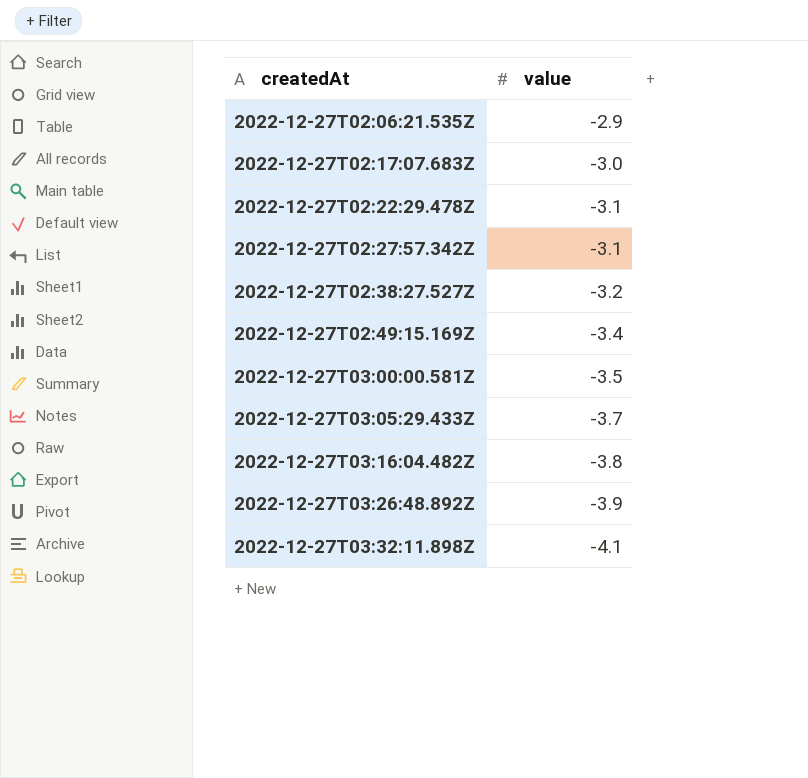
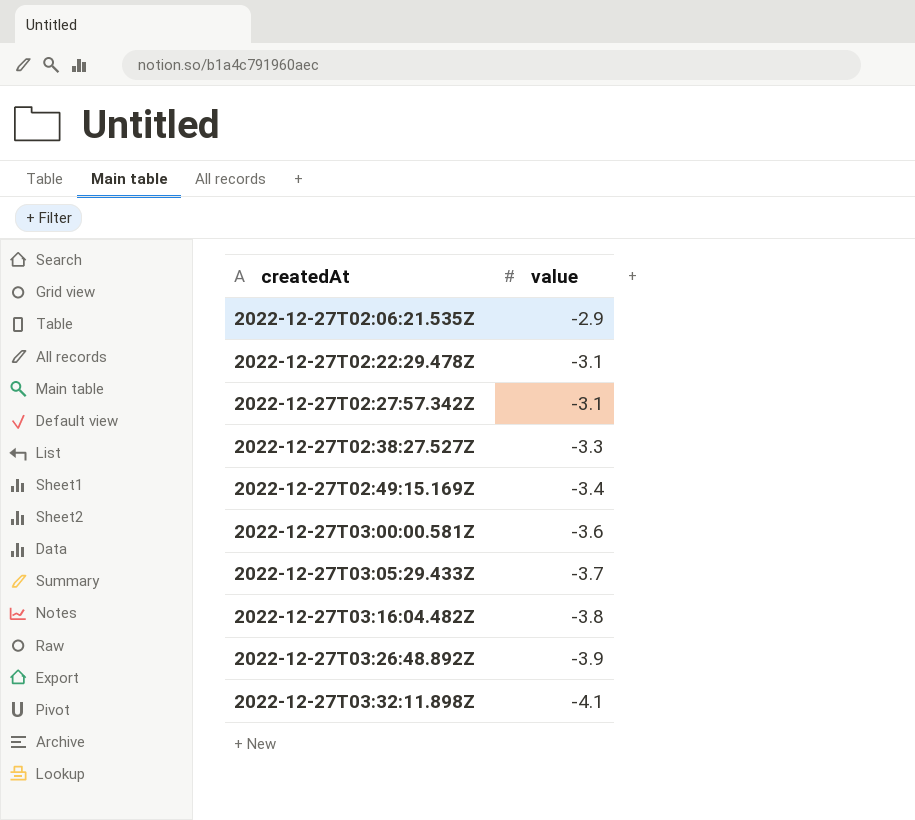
row 2022-12-27T02:17:07.683Z: -3.0 -> none
2022-12-27T02:38:27.527Z | value: -3.2 -> -3.3
2022-12-27T03:00:00.581Z | value: -3.5 -> -3.6

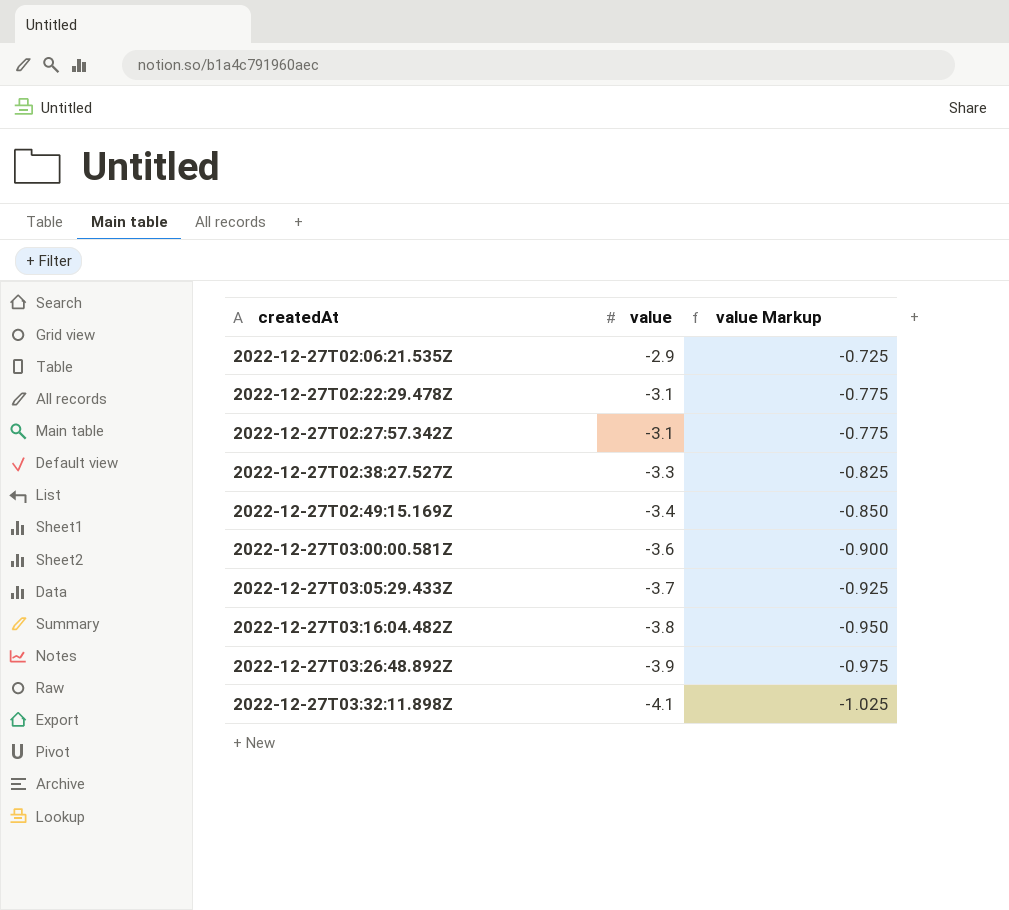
column value Markup | formula: none -> [value] * 0.25

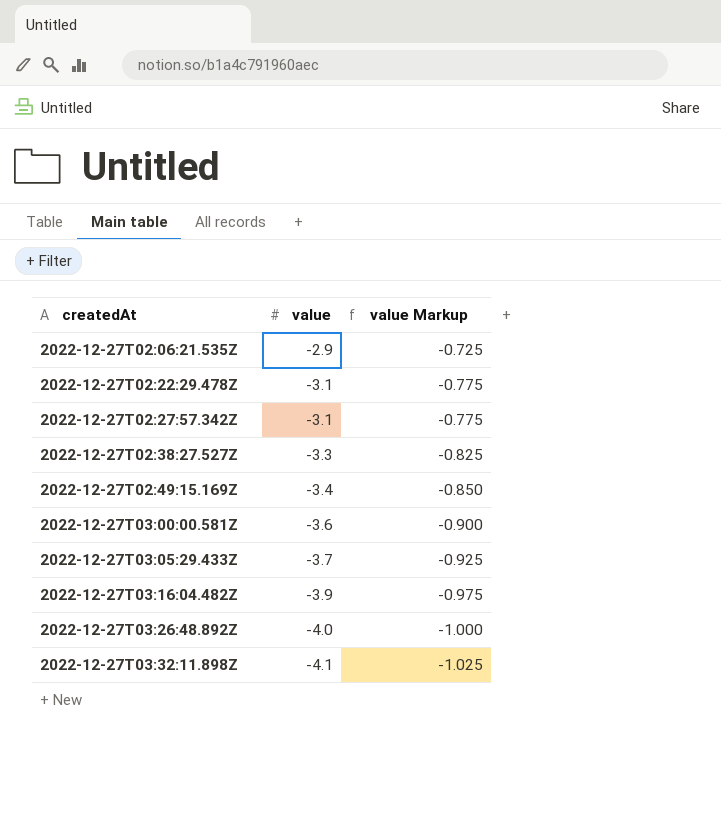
2022-12-27T03:16:04.482Z | value: -3.8 -> -3.9
2022-12-27T03:16:04.482Z | value Markup: -0.950 -> -0.975
2022-12-27T03:26:48.892Z | value: -3.9 -> -4.0
2022-12-27T03:26:48.892Z | value Markup: -0.975 -> -1.000

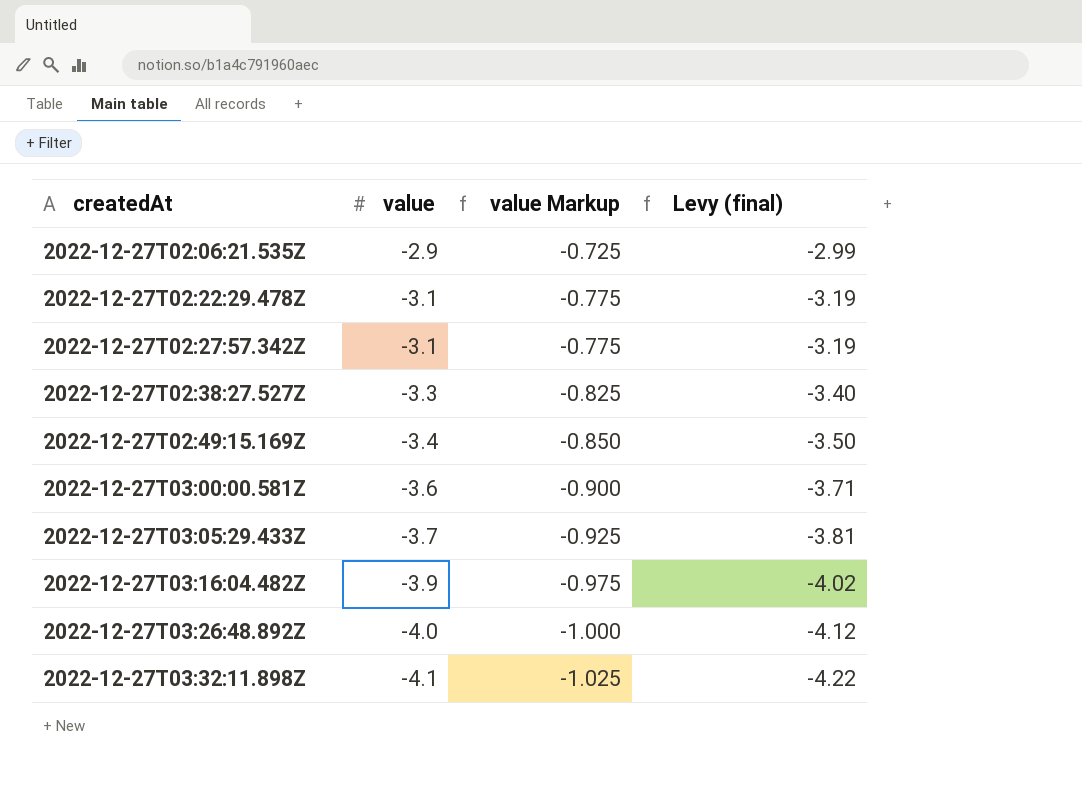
column Levy (final) | formula: none -> [value] * 1.03

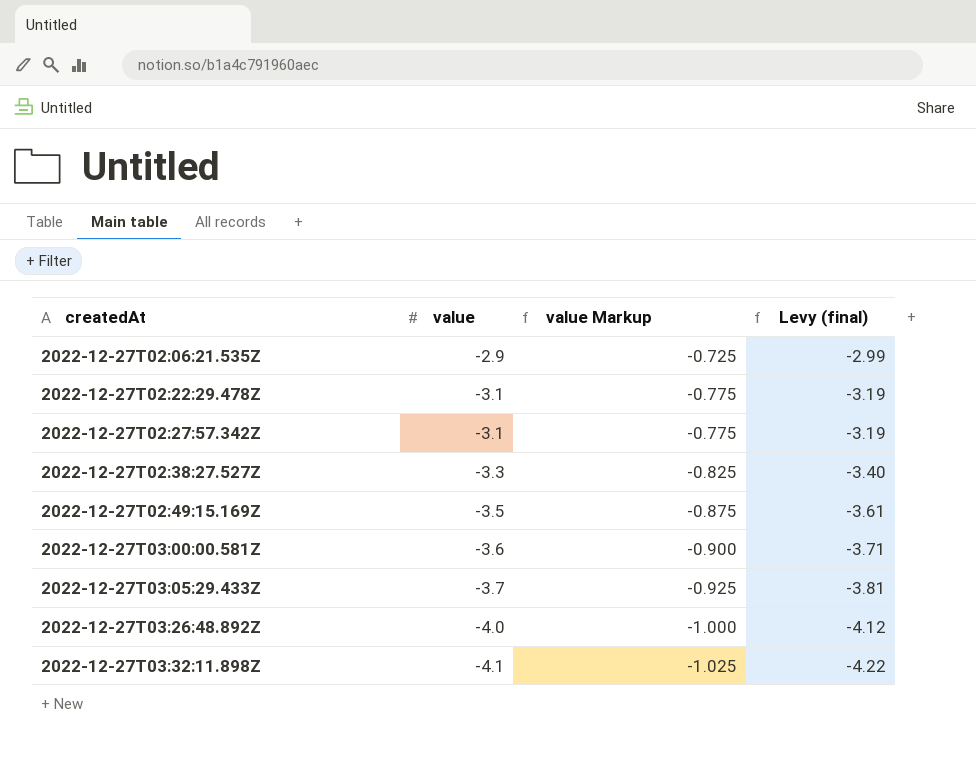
row 2022-12-27T03:16:04.482Z: -3.9 | -0.975 | -4.02 -> none
2022-12-27T02:49:15.169Z | value: -3.4 -> -3.5
2022-12-27T02:49:15.169Z | value Markup: -0.850 -> -0.875
2022-12-27T02:49:15.169Z | Levy (final): -3.50 -> -3.61

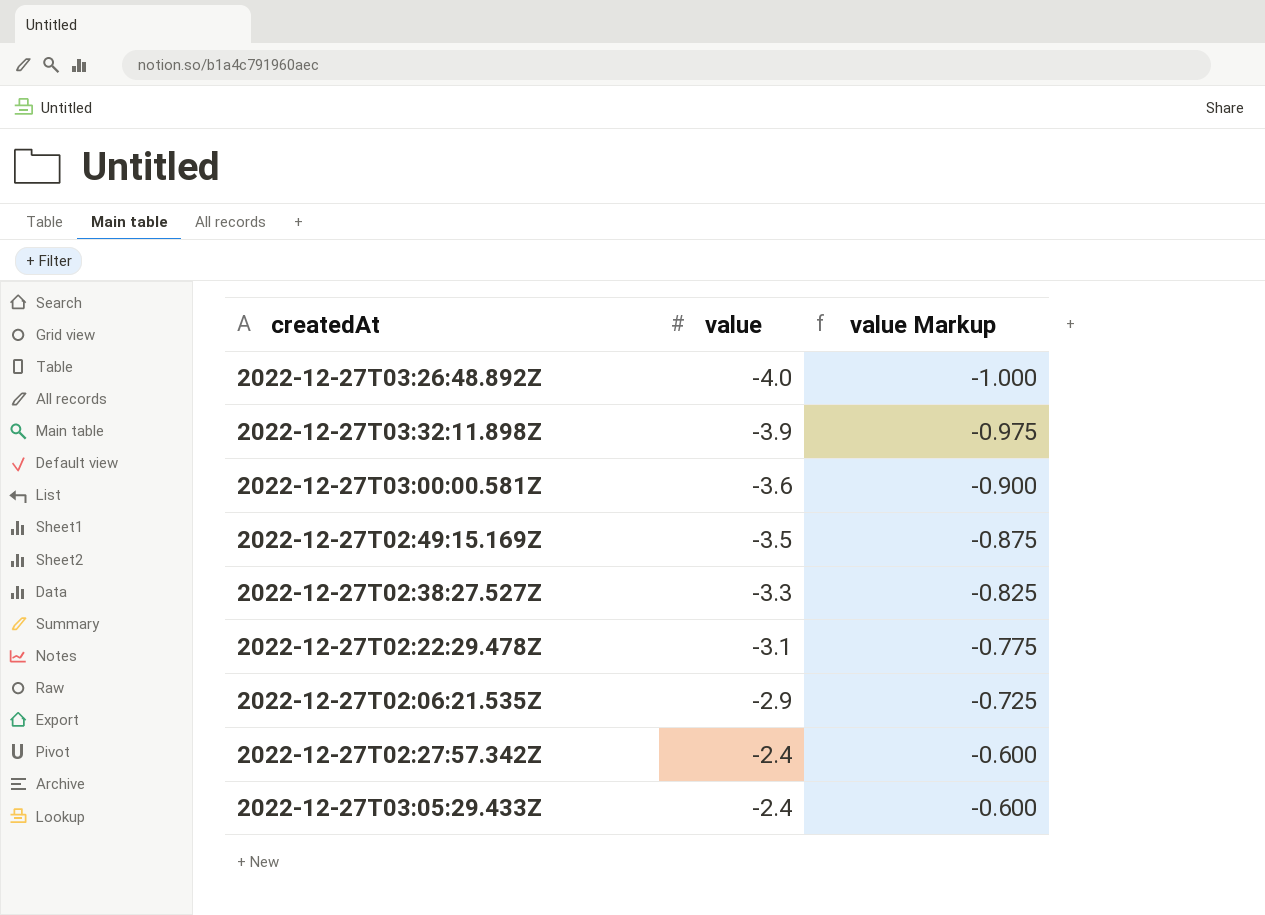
row order: createdAt ascending -> value ascending
column Levy (final) | formula: [value] * 1.03 -> none
2022-12-27T03:32:11.898Z | value: -4.1 -> -3.9
2022-12-27T03:32:11.898Z | value Markup: -1.025 -> -0.975
2022-12-27T02:27:57.342Z | value: -3.1 -> -2.4
2022-12-27T02:27:57.342Z | value Markup: -0.775 -> -0.600
2022-12-27T03:05:29.433Z | value: -3.7 -> -2.4
2022-12-27T03:05:29.433Z | value Markup: -0.925 -> -0.600

